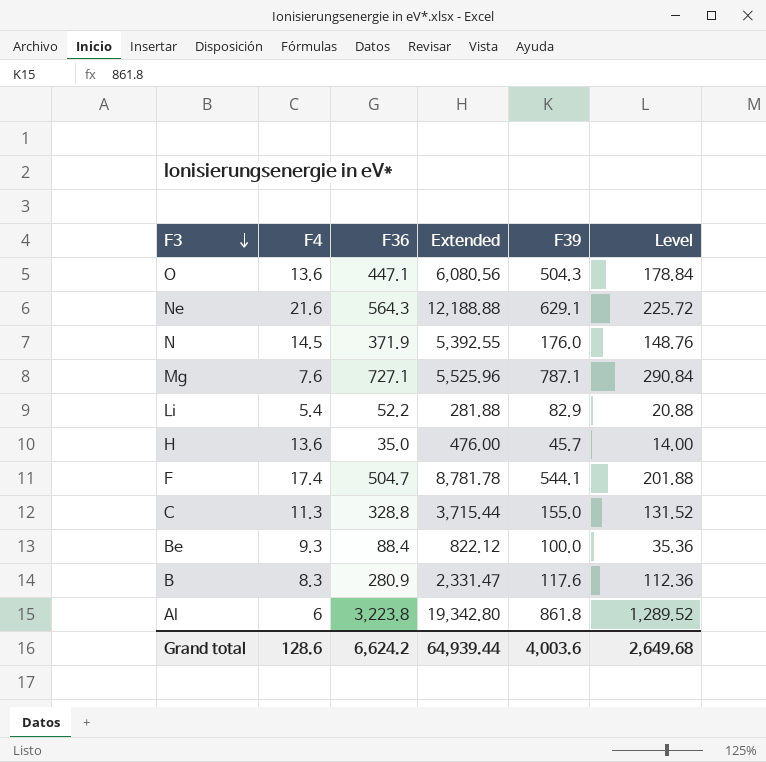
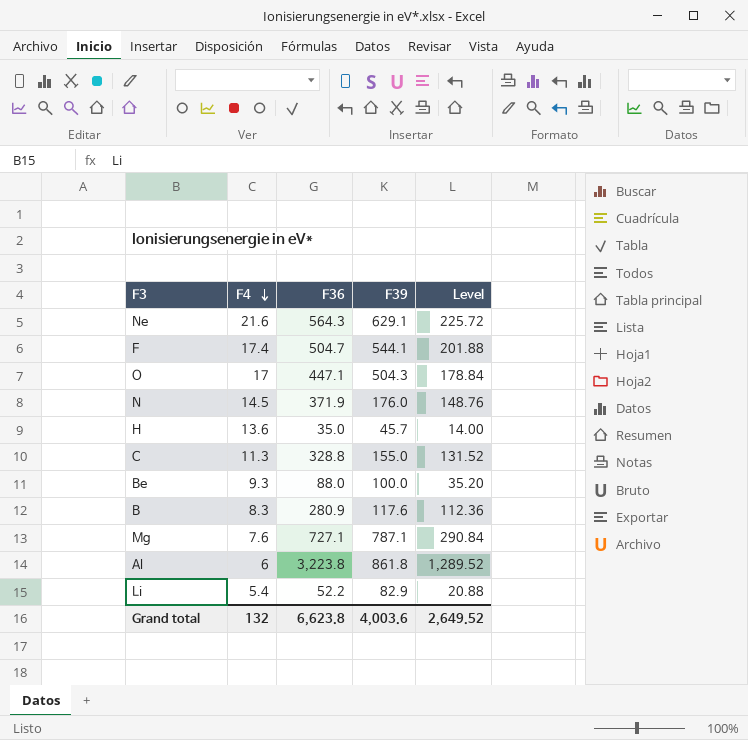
row order: F3 descending -> F4 descending
column Extended | formula: [F4] * [F36] -> none
O | F4: 13.6 -> 17
Be | F36: 88.4 -> 88.0
Be | Level: 35.36 -> 35.20
Grand total | F4: 128.6 -> 132
Grand total | F36: 6,624.2 -> 6,623.8
Grand total | Level: 2,649.68 -> 2,649.52

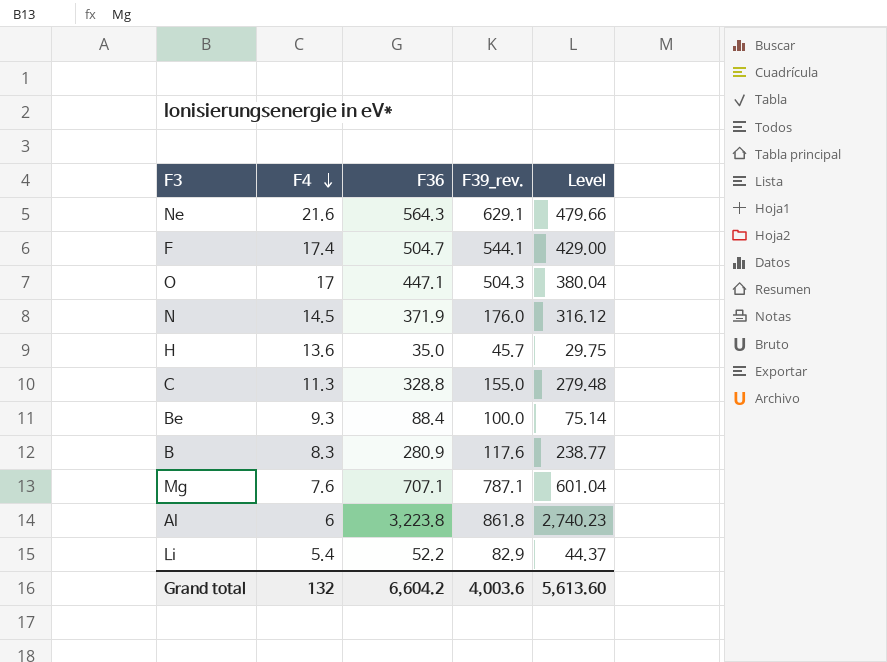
column name: F39 -> F39_rev.
column Level | formula: [F36] * 0.4 -> [F36] * 0.85
Be | F36: 88.0 -> 88.4
Mg | F36: 727.1 -> 707.1
Grand total | F36: 6,623.8 -> 6,604.2
Grand total | Level: 2,649.52 -> 5,613.60

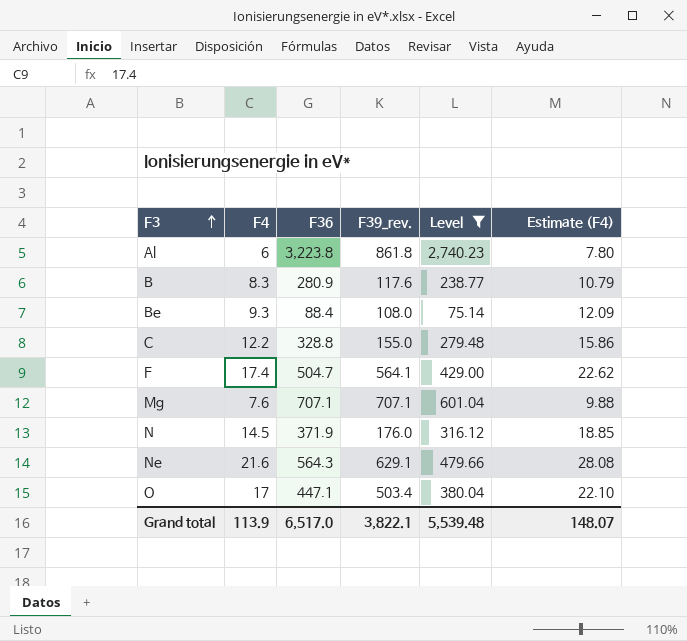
filter: none -> Level >= 75.14
row order: F4 descending -> F3 ascending
column Estimate (F4) | formula: none -> [F4] * 1.3
Be | F39_rev.: 100.0 -> 108.0
C | F4: 11.3 -> 12.2
F | F39_rev.: 544.1 -> 564.1
Mg | F39_rev.: 787.1 -> 707.1
O | F39_rev.: 504.3 -> 503.4
Grand total | F4: 132 -> 113.9
Grand total | F36: 6,604.2 -> 6,517.0
Grand total | F39_rev.: 4,003.6 -> 3,822.1
Grand total | Level: 5,613.60 -> 5,539.48

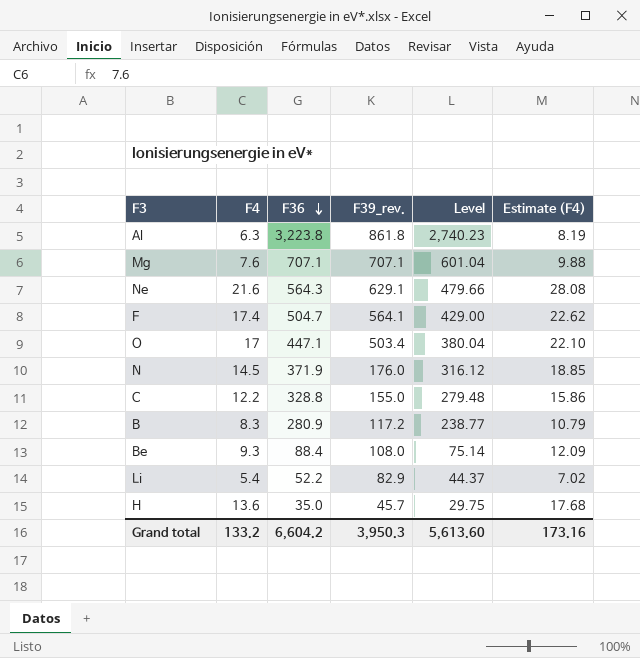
filter: Level >= 75.14 -> none
row order: F3 ascending -> F36 descending
Al | F4: 6 -> 6.3
Al | Estimate (F4): 7.80 -> 8.19
B | F39_rev.: 117.6 -> 117.2
Grand total | F4: 113.9 -> 133.2
Grand total | F36: 6,517.0 -> 6,604.2
Grand total | F39_rev.: 3,822.1 -> 3,950.3
Grand total | Level: 5,539.48 -> 5,613.60
Grand total | Estimate (F4): 148.07 -> 173.16

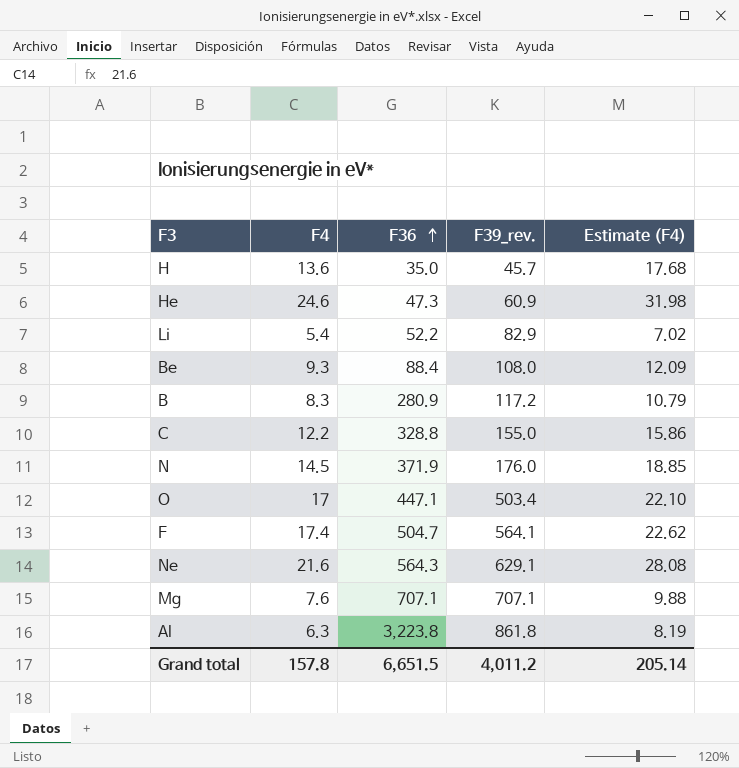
row order: F36 descending -> F36 ascending
column Level | formula: [F36] * 0.85 -> none
row He: none -> 24.6 | 47.3 | 60.9 | 31.98
Grand total | F4: 133.2 -> 157.8
Grand total | F36: 6,604.2 -> 6,651.5
Grand total | F39_rev.: 3,950.3 -> 4,011.2
Grand total | Estimate (F4): 173.16 -> 205.14

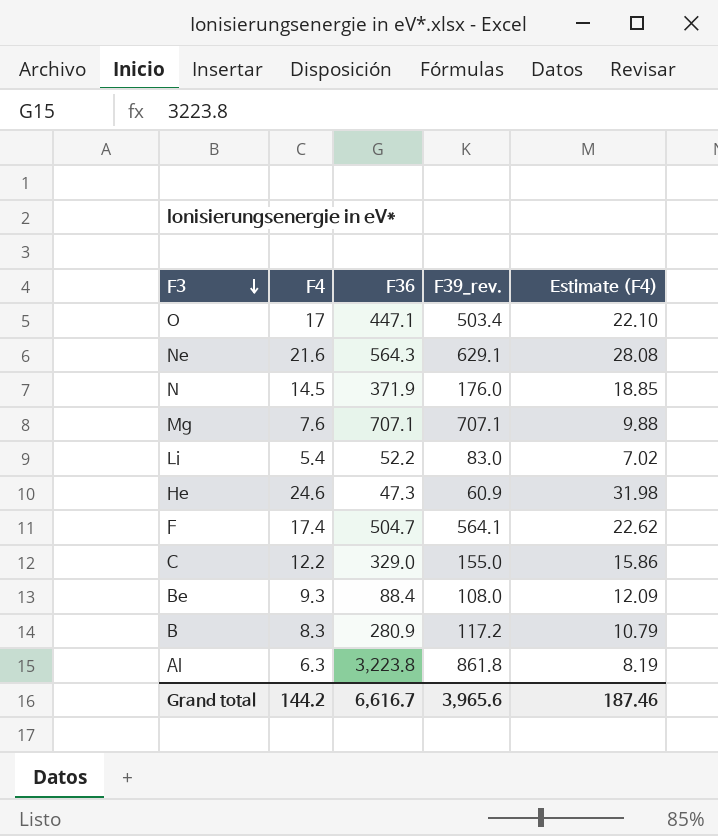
row order: F36 ascending -> F3 descending
row H: 13.6 | 35.0 | 45.7 | 17.68 -> none
Li | F39_rev.: 82.9 -> 83.0
C | F36: 328.8 -> 329.0
Grand total | F4: 157.8 -> 144.2
Grand total | F36: 6,651.5 -> 6,616.7
Grand total | F39_rev.: 4,011.2 -> 3,965.6
Grand total | Estimate (F4): 205.14 -> 187.46

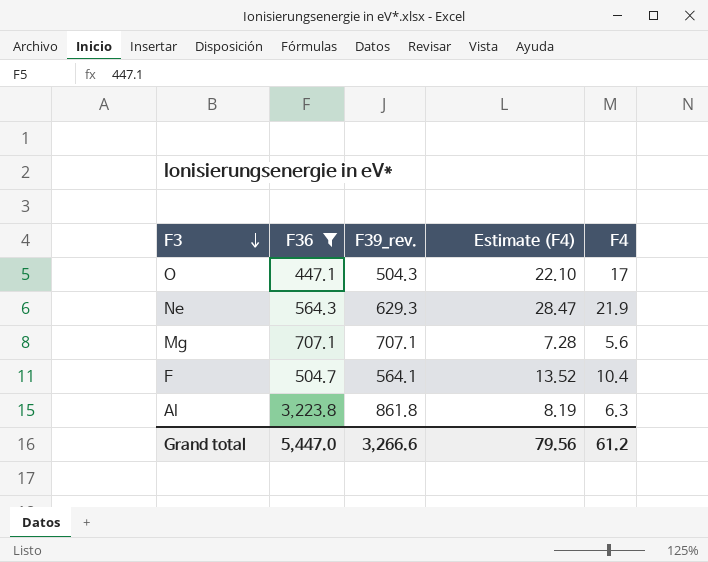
filter: none -> F36 >= 447.1
column F4 | position: 2 -> 5
O | F39_rev.: 503.4 -> 504.3
Ne | F39_rev.: 629.1 -> 629.3
Ne | Estimate (F4): 28.08 -> 28.47
Ne | F4: 21.6 -> 21.9
Mg | Estimate (F4): 9.88 -> 7.28
Mg | F4: 7.6 -> 5.6
F | Estimate (F4): 22.62 -> 13.52
F | F4: 17.4 -> 10.4
Grand total | F36: 6,616.7 -> 5,447.0
Grand total | F39_rev.: 3,965.6 -> 3,266.6
Grand total | Estimate (F4): 187.46 -> 79.56
Grand total | F4: 144.2 -> 61.2

